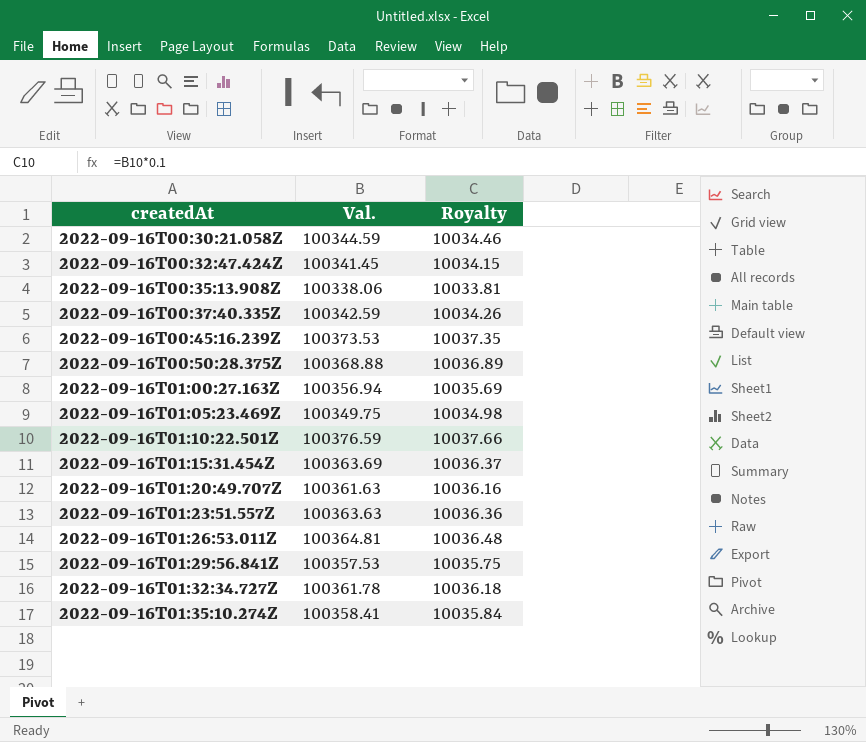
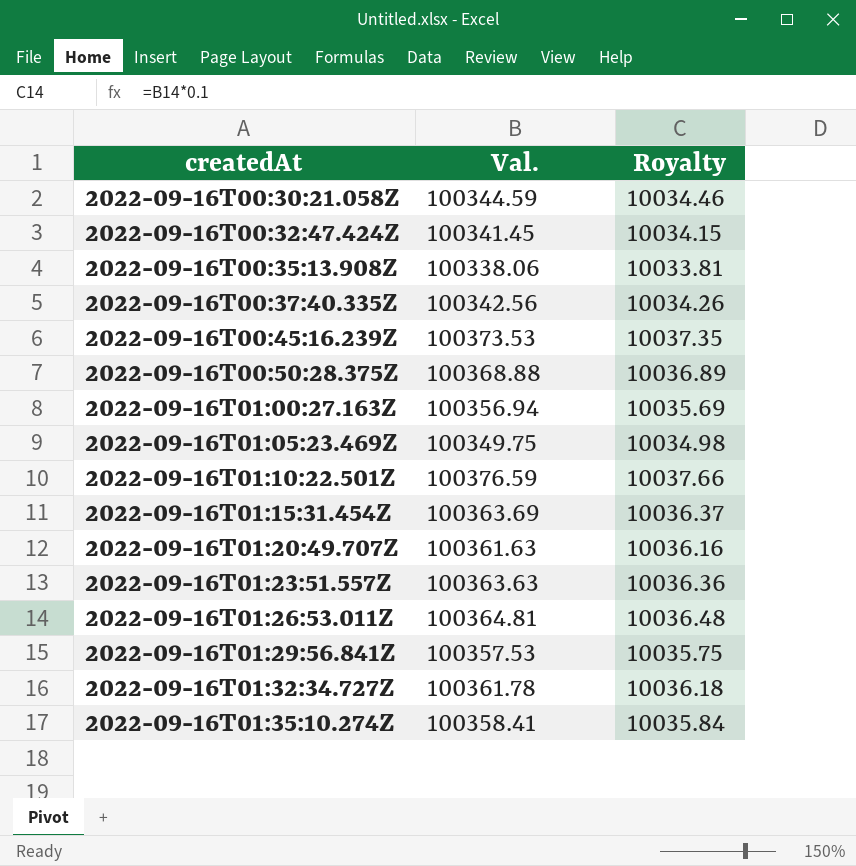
2022-09-16T00:37:40.335Z | Val.: 100342.59 -> 100342.56

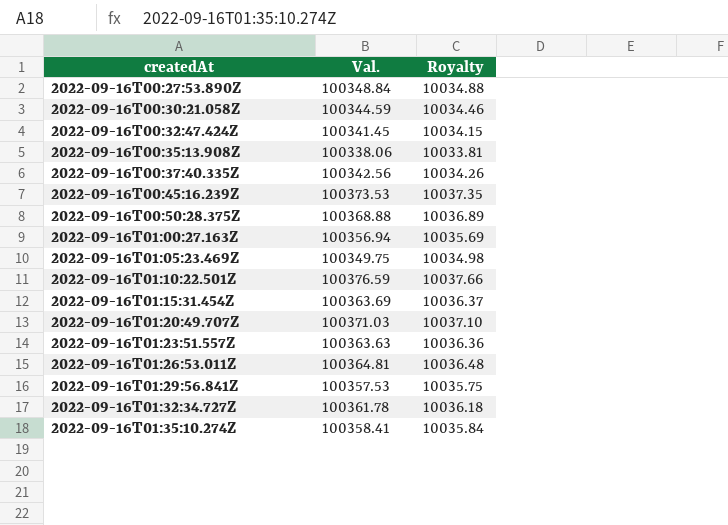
row 2022-09-16T00:27:53.890Z: none -> 100348.84 | 10034.88
2022-09-16T01:20:49.707Z | Val.: 100361.63 -> 100371.03
2022-09-16T01:20:49.707Z | Royalty: 10036.16 -> 10037.10

